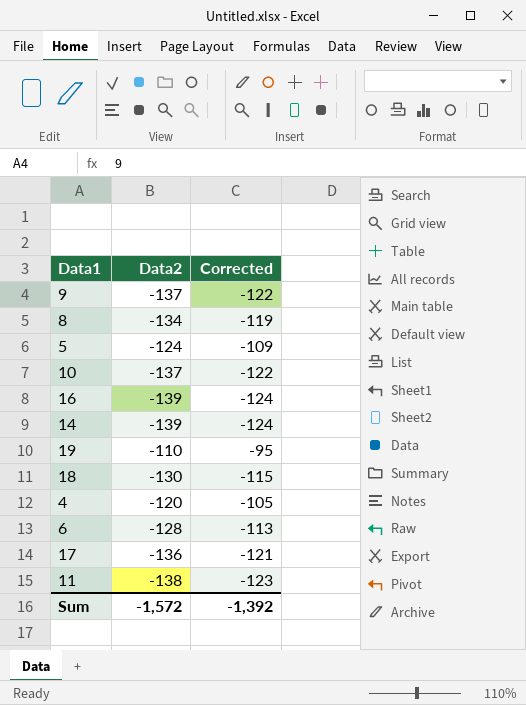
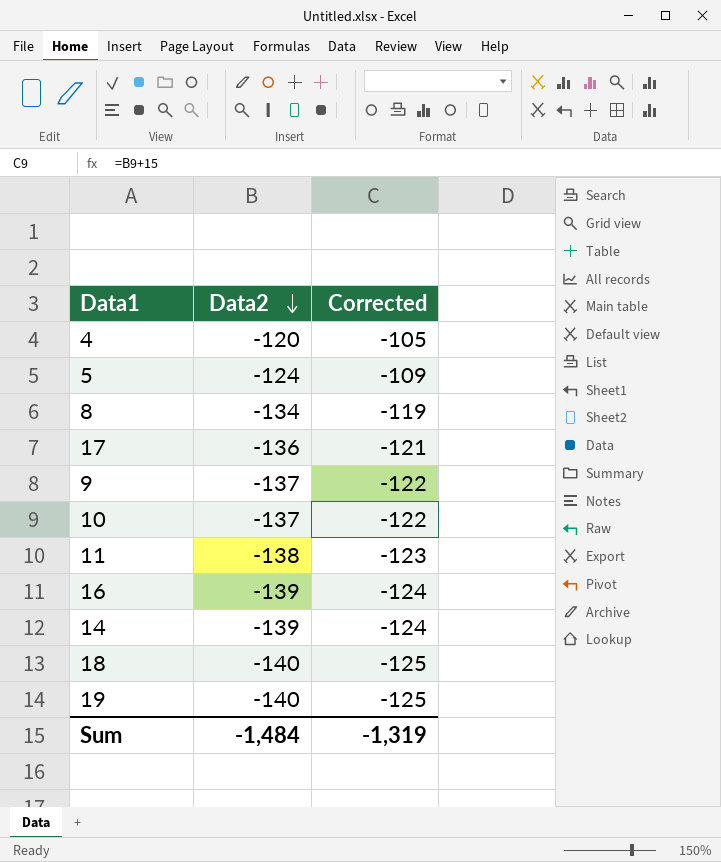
row order: none -> Data2 descending
row 6: -128 | -113 -> none
18 | Data2: -130 -> -140
18 | Corrected: -115 -> -125
19 | Data2: -110 -> -140
19 | Corrected: -95 -> -125
Sum | Data2: -1,572 -> -1,484
Sum | Corrected: -1,392 -> -1,319

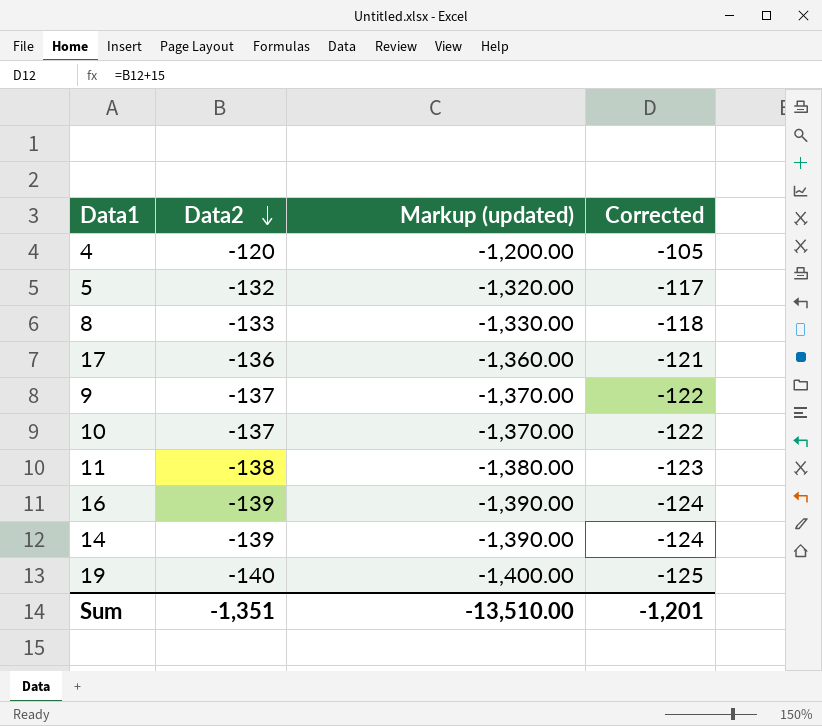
column Markup (updated) | formula: none -> [Data2] * 10
row 18: -140 | -125 -> none
5 | Data2: -124 -> -132
5 | Corrected: -109 -> -117
8 | Data2: -134 -> -133
8 | Corrected: -119 -> -118
Sum | Data2: -1,484 -> -1,351
Sum | Corrected: -1,319 -> -1,201

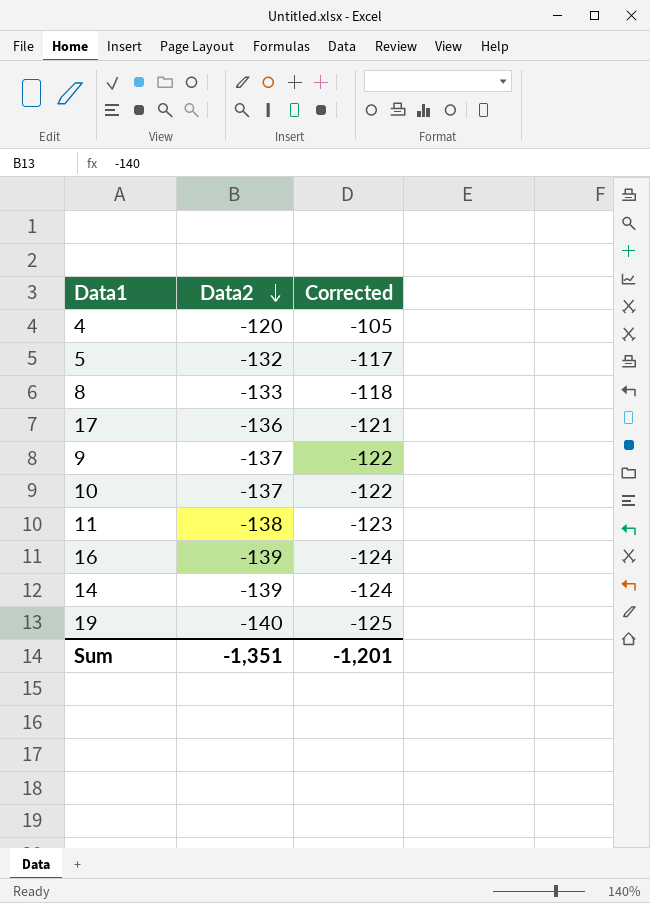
column Markup (updated) | formula: [Data2] * 10 -> none

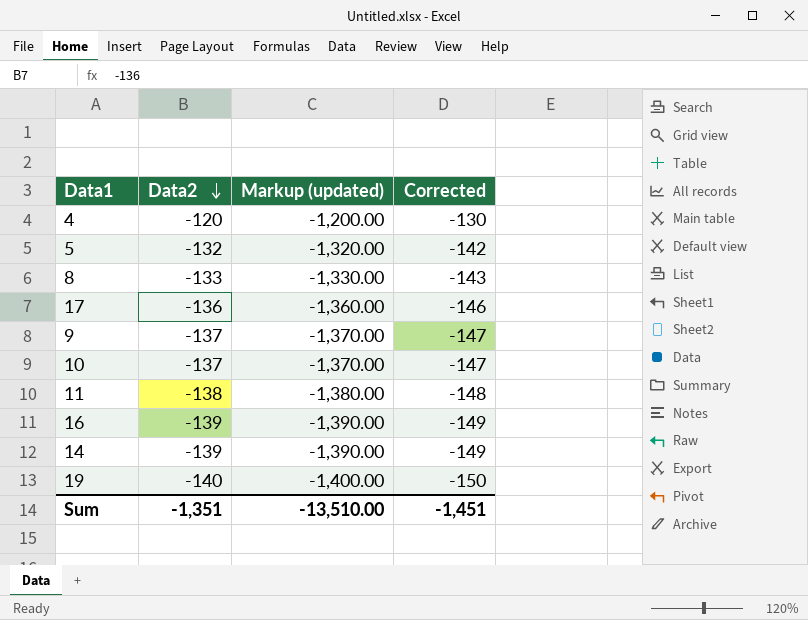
column Markup (updated) | formula: none -> [Data2] * 10
column Corrected | formula: [Data2] + 15 -> [Data2] - 10
Sum | Corrected: -1,201 -> -1,451

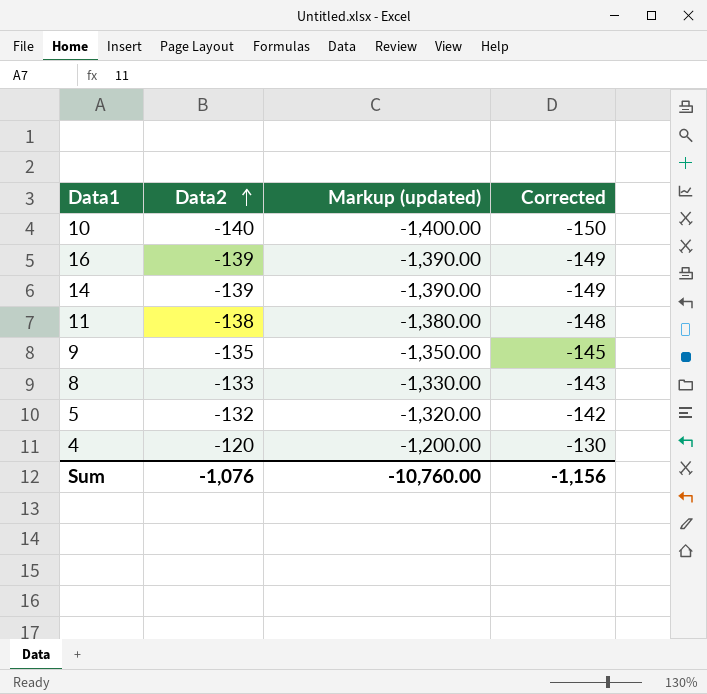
row order: Data2 descending -> Data2 ascending
row 17: -136 | -1,360.00 | -146 -> none
row 19: -140 | -1,400.00 | -150 -> none
10 | Data2: -137 -> -140
10 | Markup (updated): -1,370.00 -> -1,400.00
10 | Corrected: -147 -> -150
9 | Data2: -137 -> -135
9 | Markup (updated): -1,370.00 -> -1,350.00
9 | Corrected: -147 -> -145
Sum | Data2: -1,351 -> -1,076
Sum | Markup (updated): -13,510.00 -> -10,760.00
Sum | Corrected: -1,451 -> -1,156

